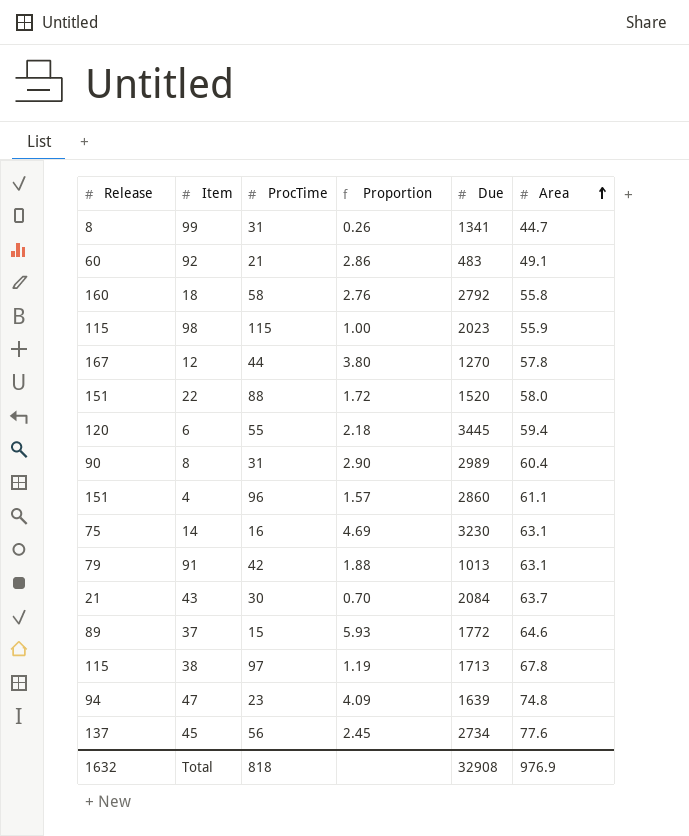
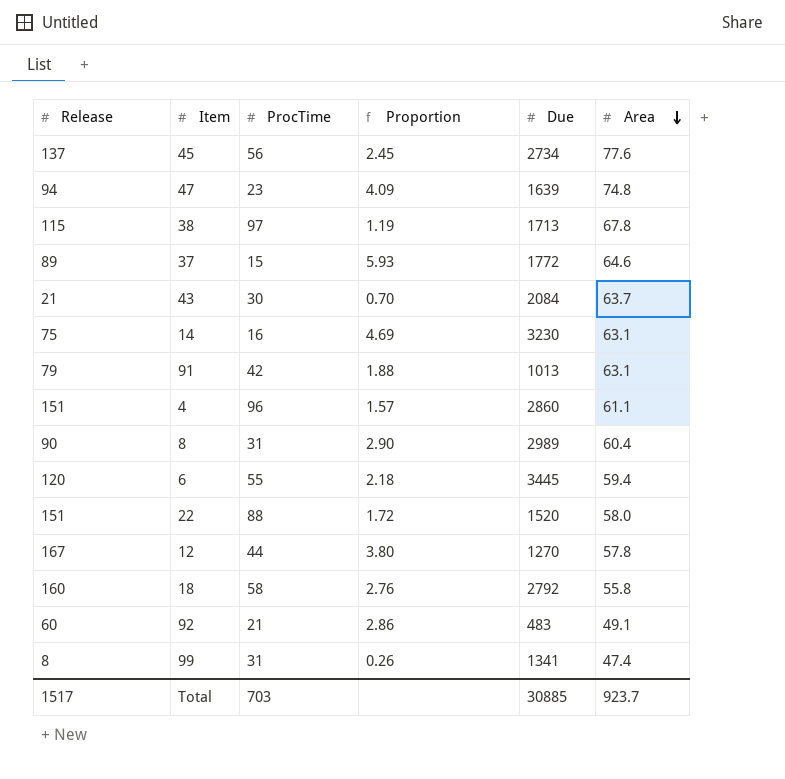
row order: Area ascending -> Area descending
row 98: 115 | 115 | 1.00 | 2023 | 55.9 -> none
99 | Area: 44.7 -> 47.4
Total | Release: 1632 -> 1517
Total | ProcTime: 818 -> 703
Total | Due: 32908 -> 30885
Total | Area: 976.9 -> 923.7

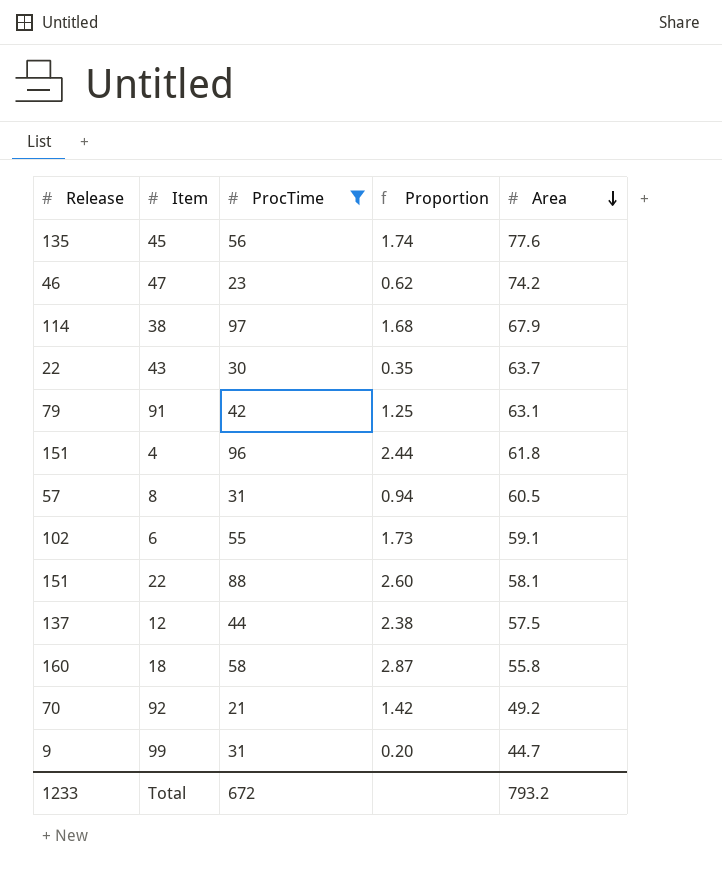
filter: none -> ProcTime >= 21
column Due | position: 5 -> none
column Proportion | formula: [Release] / [ProcTime] -> [Release] / [Area]
45 | Release: 137 -> 135
47 | Release: 94 -> 46
47 | Area: 74.8 -> 74.2
38 | Release: 115 -> 114
38 | Area: 67.8 -> 67.9
43 | Release: 21 -> 22
4 | Area: 61.1 -> 61.8
8 | Release: 90 -> 57
8 | Area: 60.4 -> 60.5
6 | Release: 120 -> 102
6 | Area: 59.4 -> 59.1
22 | Area: 58.0 -> 58.1
12 | Release: 167 -> 137
12 | Area: 57.8 -> 57.5
92 | Release: 60 -> 70
92 | Area: 49.1 -> 49.2
99 | Release: 8 -> 9
99 | Area: 47.4 -> 44.7
Total | Release: 1517 -> 1233
Total | ProcTime: 703 -> 672
Total | Area: 923.7 -> 793.2

